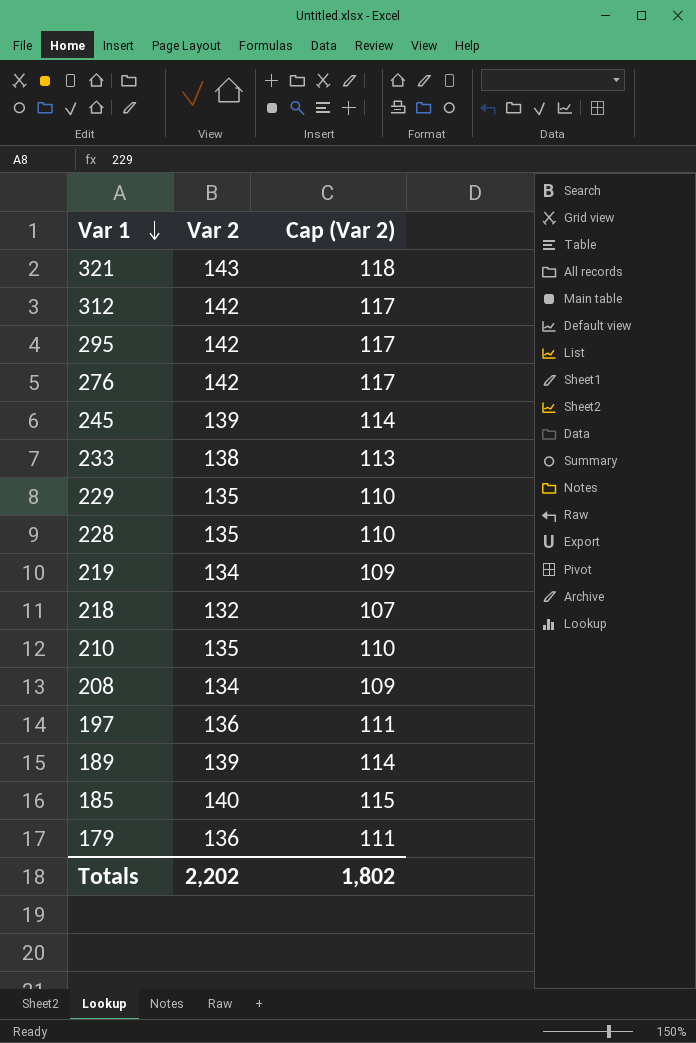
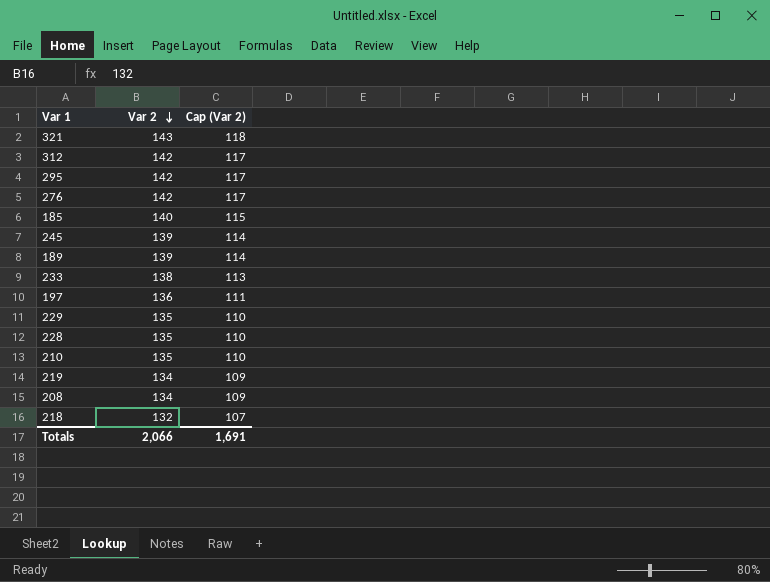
row order: Var 1 descending -> Var 2 descending
row 179: 136 | 111 -> none
Totals | Var 2: 2,202 -> 2,066
Totals | Cap (Var 2): 1,802 -> 1,691

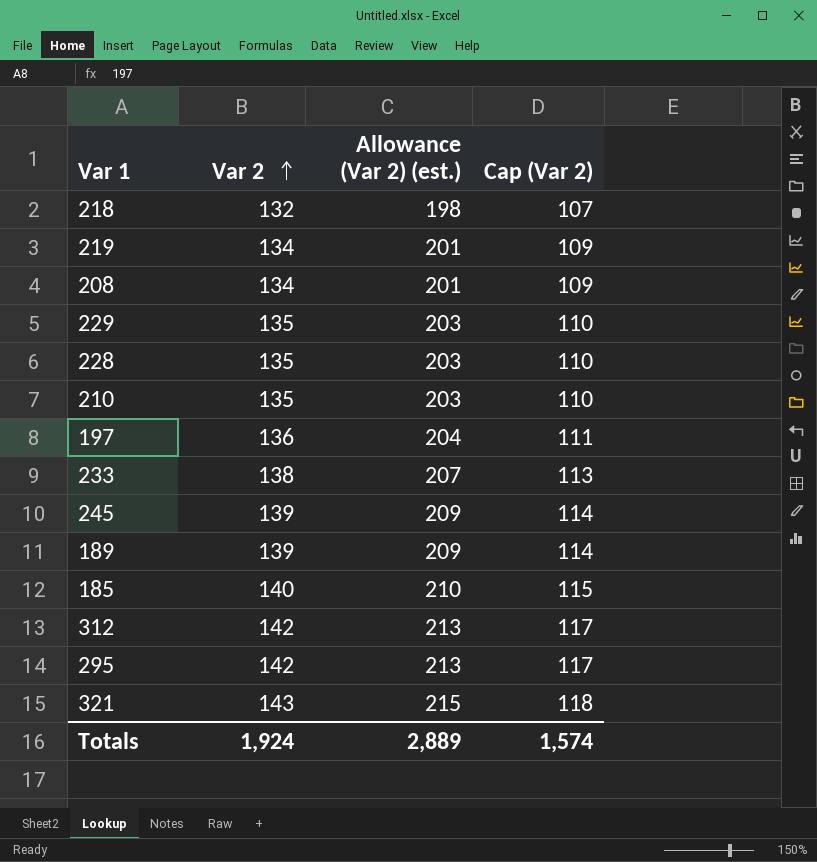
row order: Var 2 descending -> Var 2 ascending
column Allowance (Var 2) (est.) | formula: none -> [Var 2] * 1.5
row 276: 142 | 117 -> none
Totals | Var 2: 2,066 -> 1,924
Totals | Cap (Var 2): 1,691 -> 1,574

